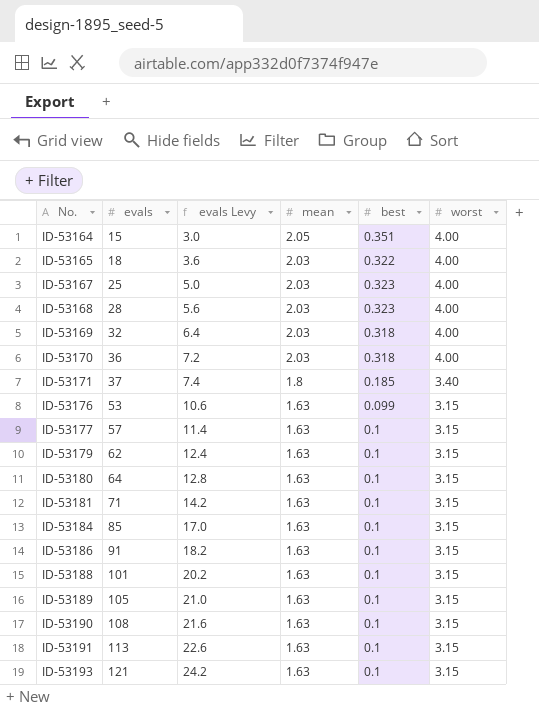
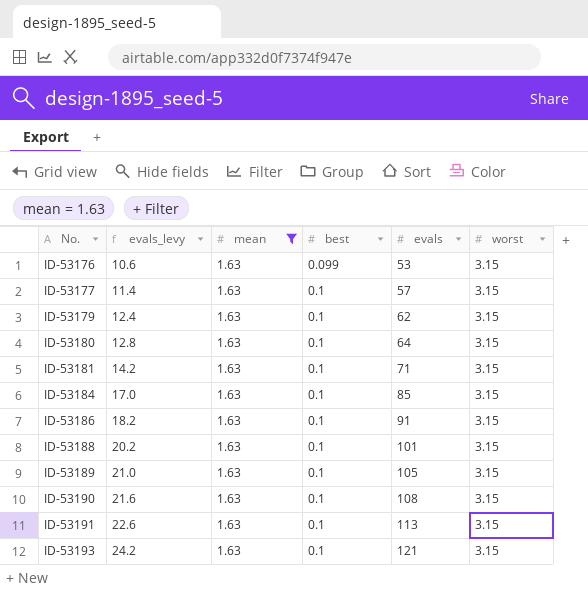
filter: none -> mean = 1.63
column name: evals Levy -> evals_levy
column evals | position: 2 -> 5

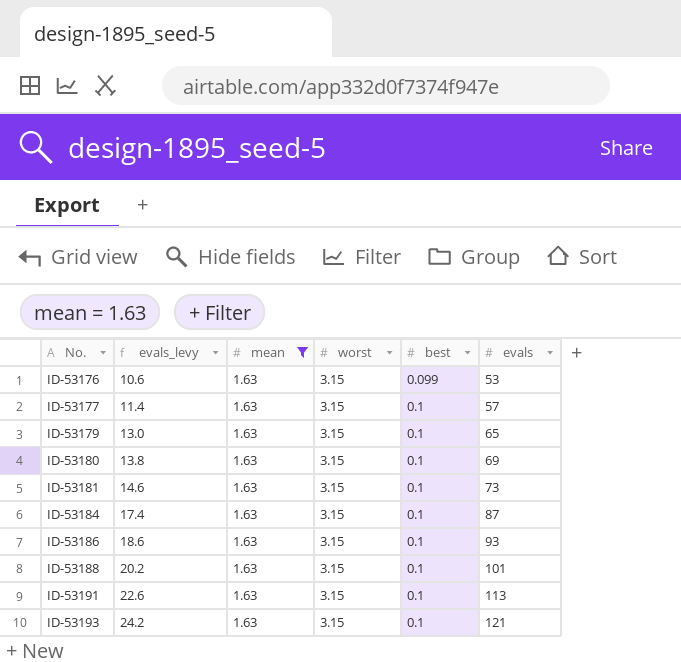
column worst | position: 6 -> 4
row ID-53189: 21.0 | 1.63 | 0.1 | 105 | 3.15 -> none
row ID-53190: 21.6 | 1.63 | 0.1 | 108 | 3.15 -> none
ID-53179 | evals_levy: 12.4 -> 13.0
ID-53179 | evals: 62 -> 65
ID-53180 | evals_levy: 12.8 -> 13.8
ID-53180 | evals: 64 -> 69
ID-53181 | evals_levy: 14.2 -> 14.6
ID-53181 | evals: 71 -> 73
ID-53184 | evals_levy: 17.0 -> 17.4
ID-53184 | evals: 85 -> 87
ID-53186 | evals_levy: 18.2 -> 18.6
ID-53186 | evals: 91 -> 93

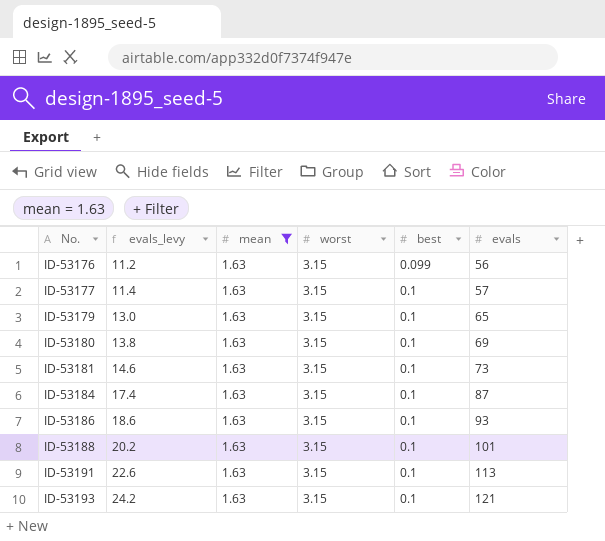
ID-53176 | evals_levy: 10.6 -> 11.2
ID-53176 | evals: 53 -> 56

